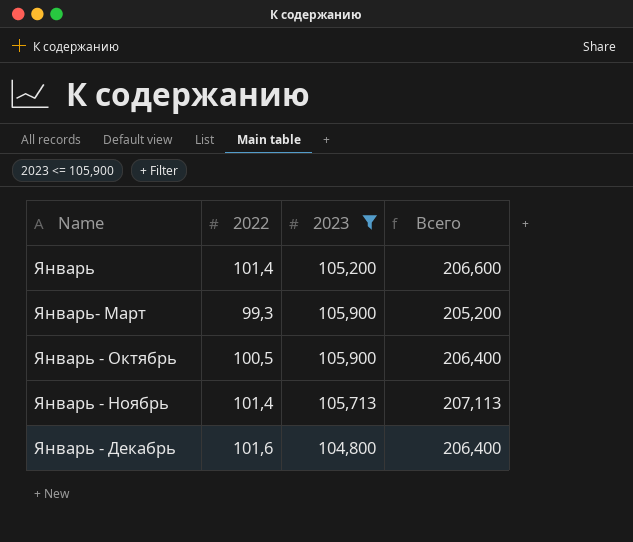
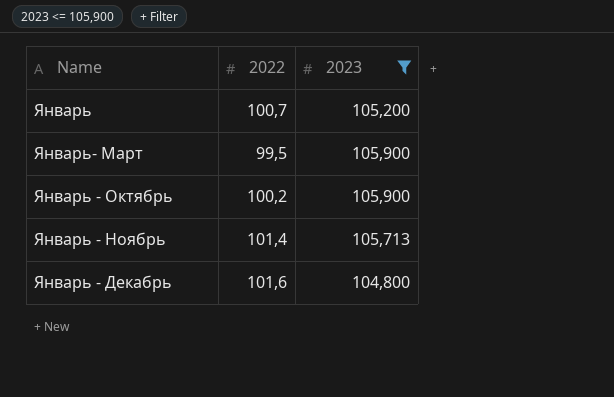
column Всего | formula: [2022] + [2023] -> none
Январь | 2022: 101,4 -> 100,7
Январь- Март | 2022: 99,3 -> 99,5
Январь - Октябрь | 2022: 100,5 -> 100,2

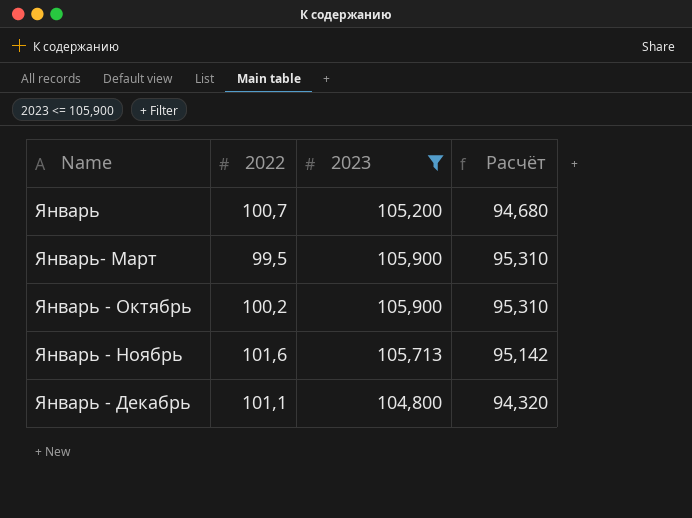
column Расчёт | formula: none -> [2023] * 0,9
Январь - Ноябрь | 2022: 101,4 -> 101,6
Январь - Декабрь | 2022: 101,6 -> 101,1

